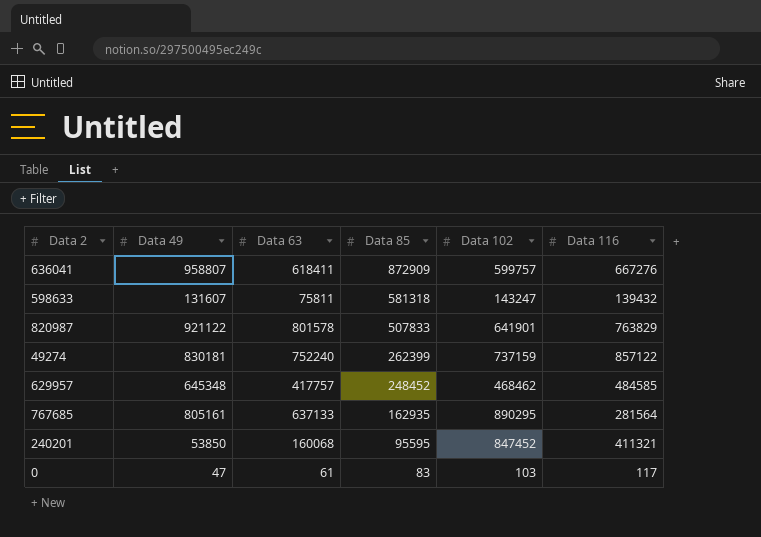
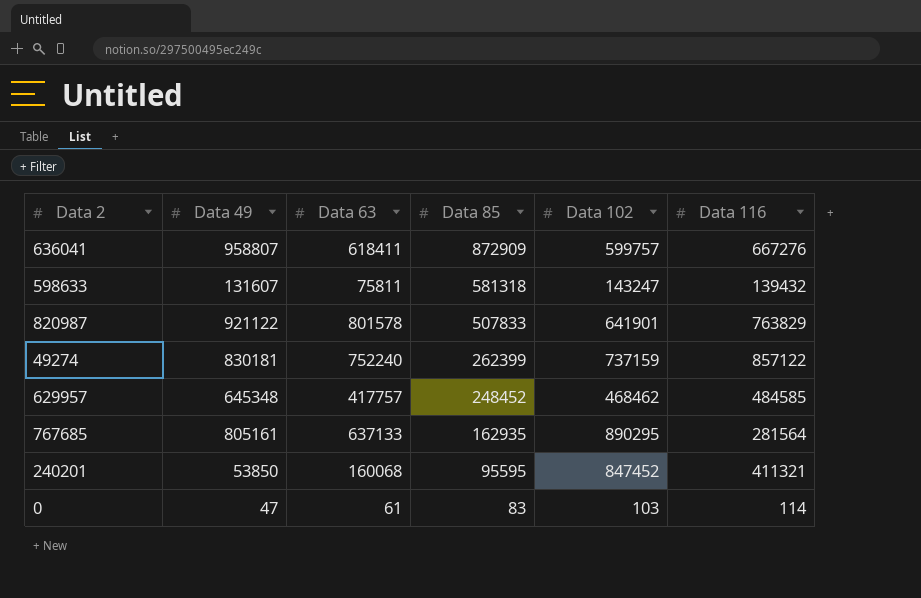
0 | Data 116: 117 -> 114

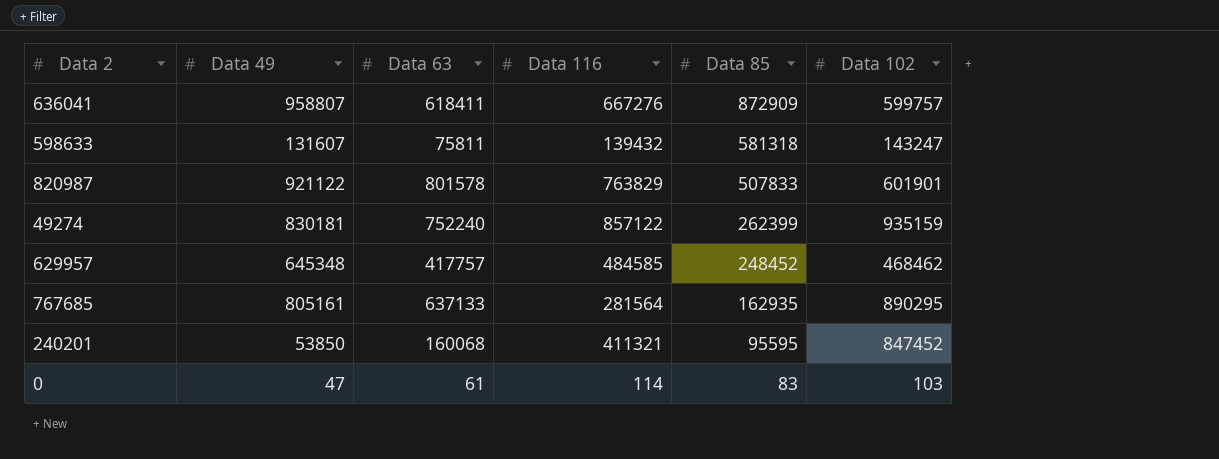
column Data 116 | position: 6 -> 4
820987 | Data 102: 641901 -> 601901
49274 | Data 102: 737159 -> 935159

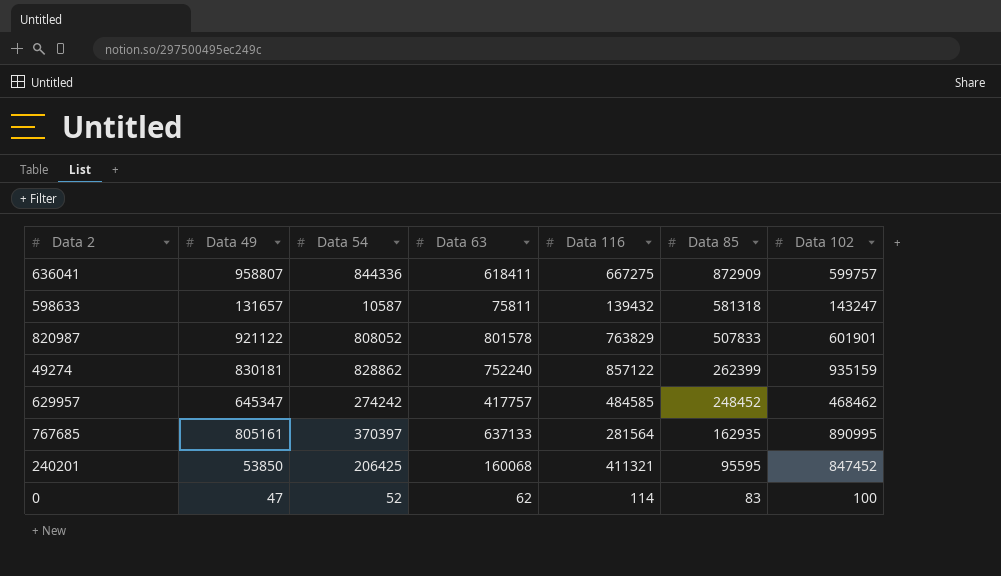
column Data 54 | position: none -> 3
636041 | Data 116: 667276 -> 667275
598633 | Data 49: 131607 -> 131657
629957 | Data 49: 645348 -> 645347
767685 | Data 102: 890295 -> 890995
0 | Data 63: 61 -> 62
0 | Data 102: 103 -> 100

